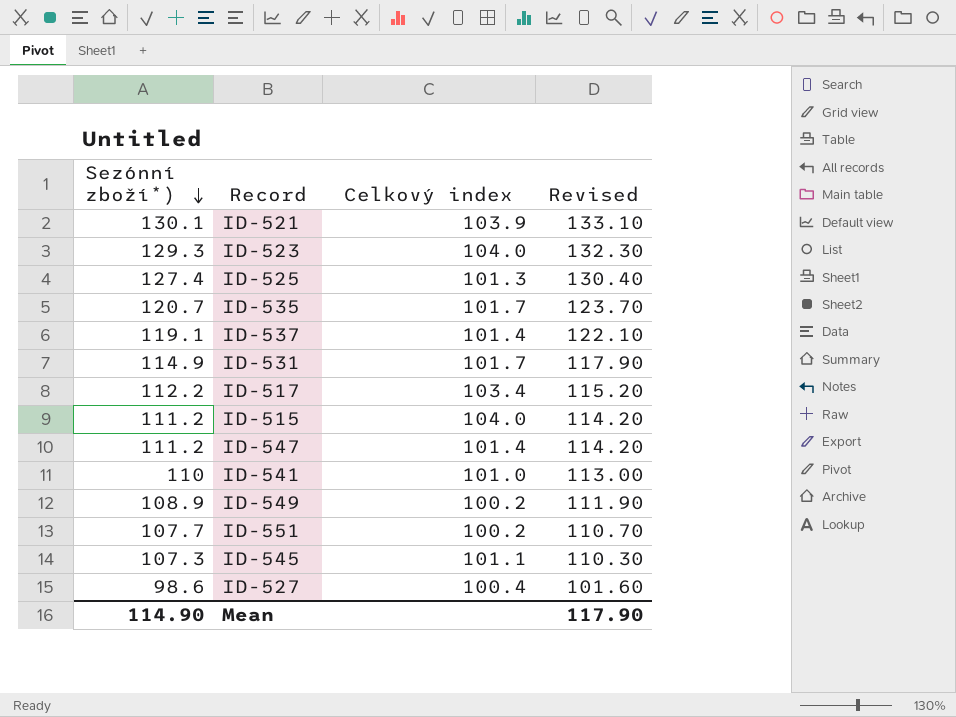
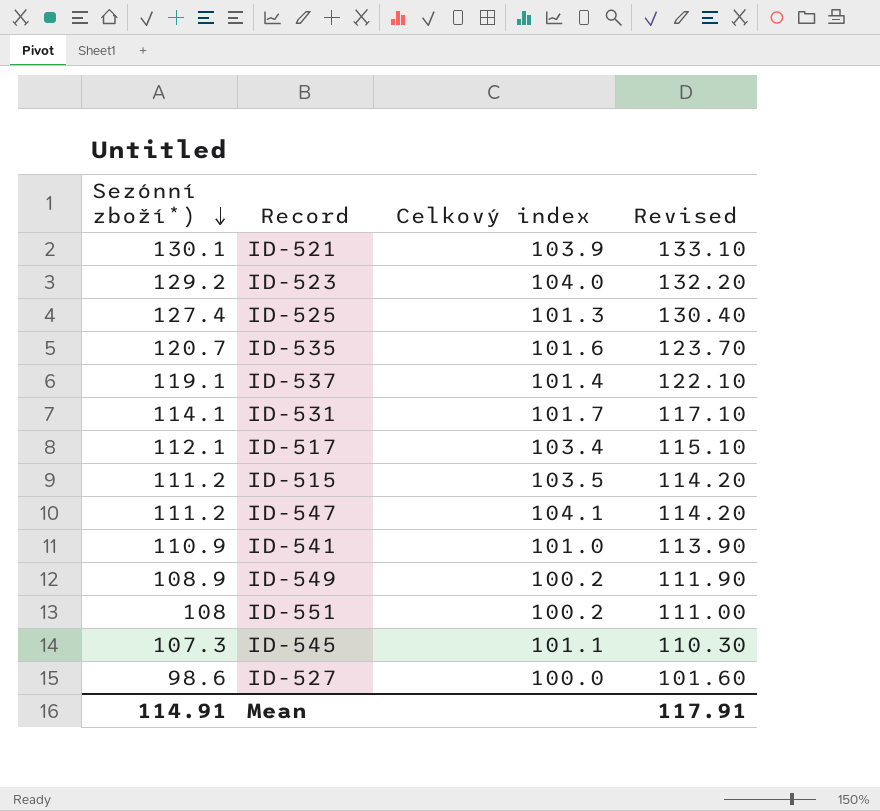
ID-523 | Sezónní zboží*): 129.3 -> 129.2
ID-523 | Revised: 132.30 -> 132.20
ID-535 | Celkový index: 101.7 -> 101.6
ID-531 | Sezónní zboží*): 114.9 -> 114.1
ID-531 | Revised: 117.90 -> 117.10
ID-517 | Sezónní zboží*): 112.2 -> 112.1
ID-517 | Revised: 115.20 -> 115.10
ID-515 | Celkový index: 104.0 -> 103.5
ID-547 | Celkový index: 101.4 -> 104.1
ID-541 | Sezónní zboží*): 110 -> 110.9
ID-541 | Revised: 113.00 -> 113.90
ID-551 | Sezónní zboží*): 107.7 -> 108
ID-551 | Revised: 110.70 -> 111.00
ID-527 | Celkový index: 100.4 -> 100.0
Mean | Sezónní zboží*): 114.90 -> 114.91
Mean | Revised: 117.90 -> 117.91

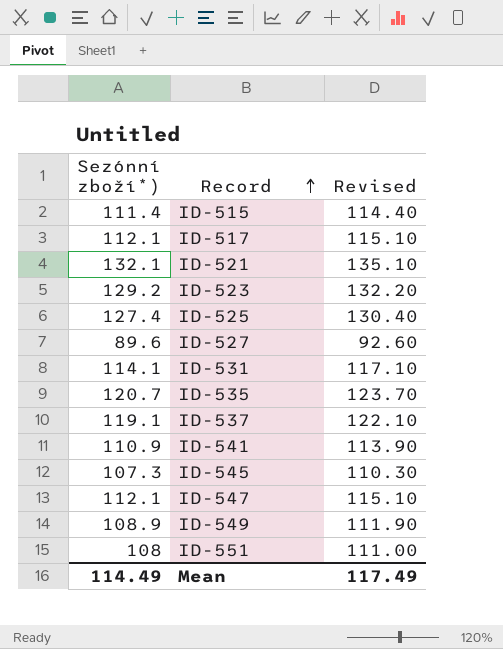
row order: Sezónní zboží*) descending -> Record ascending
column Celkový index | position: 3 -> none
ID-515 | Sezónní zboží*): 111.2 -> 111.4
ID-515 | Revised: 114.20 -> 114.40
ID-521 | Sezónní zboží*): 130.1 -> 132.1
ID-521 | Revised: 133.10 -> 135.10
ID-527 | Sezónní zboží*): 98.6 -> 89.6
ID-527 | Revised: 101.60 -> 92.60
ID-547 | Sezónní zboží*): 111.2 -> 112.1
ID-547 | Revised: 114.20 -> 115.10
Mean | Sezónní zboží*): 114.91 -> 114.49
Mean | Revised: 117.91 -> 117.49

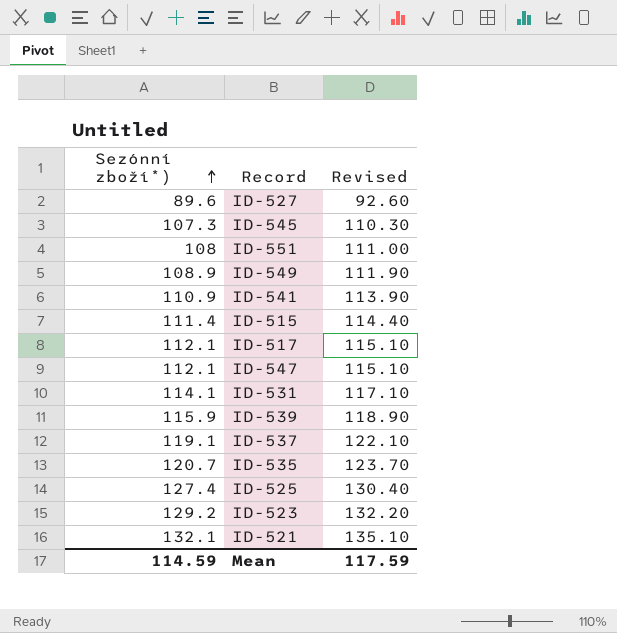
row order: Record ascending -> Sezónní zboží*) ascending
row ID-539: none -> 115.9 | 118.90
Mean | Sezónní zboží*): 114.49 -> 114.59
Mean | Revised: 117.49 -> 117.59

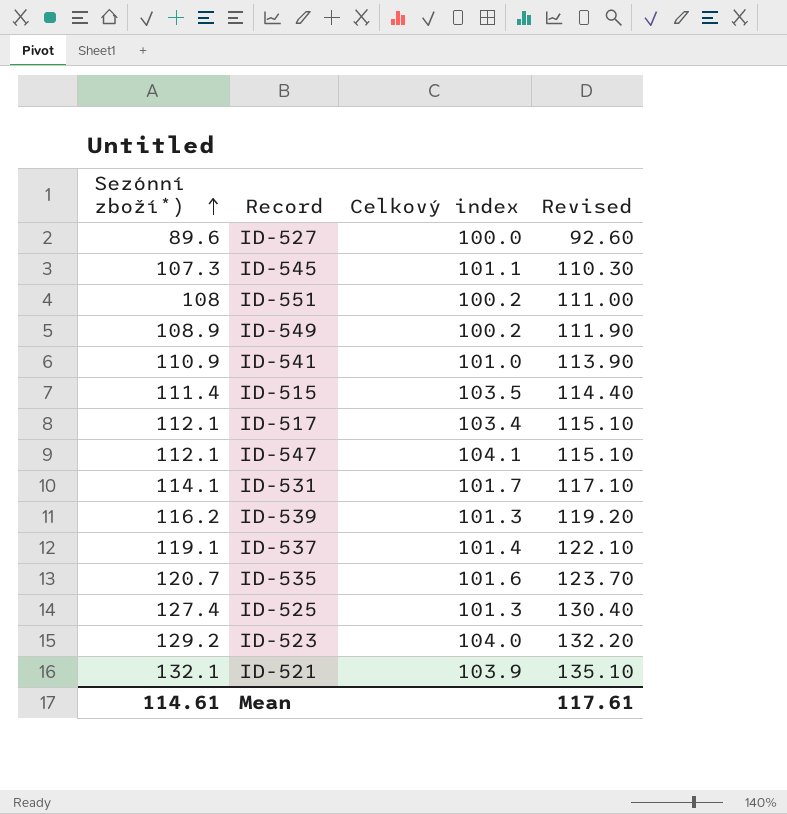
column Celkový index | position: none -> 3
ID-539 | Sezónní zboží*): 115.9 -> 116.2
ID-539 | Revised: 118.90 -> 119.20
Mean | Sezónní zboží*): 114.59 -> 114.61
Mean | Revised: 117.59 -> 117.61

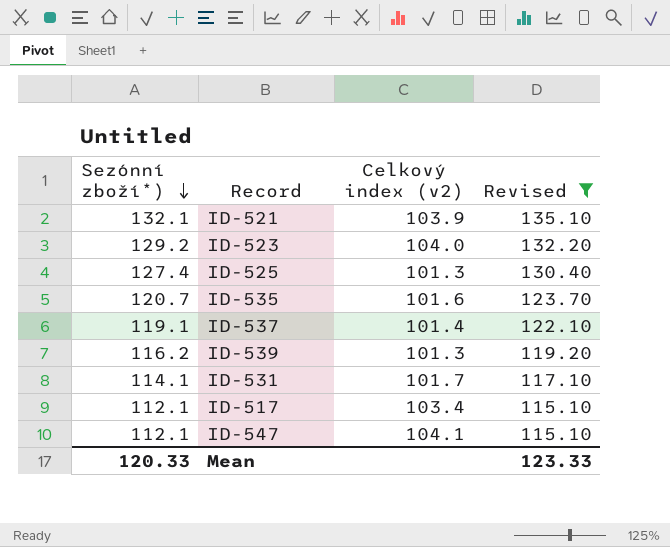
filter: none -> Revised >= 115.10
row order: Sezónní zboží*) ascending -> Sezónní zboží*) descending
column name: Celkový index -> Celkový index (v2)
Mean | Sezónní zboží*): 114.61 -> 120.33
Mean | Revised: 117.61 -> 123.33

